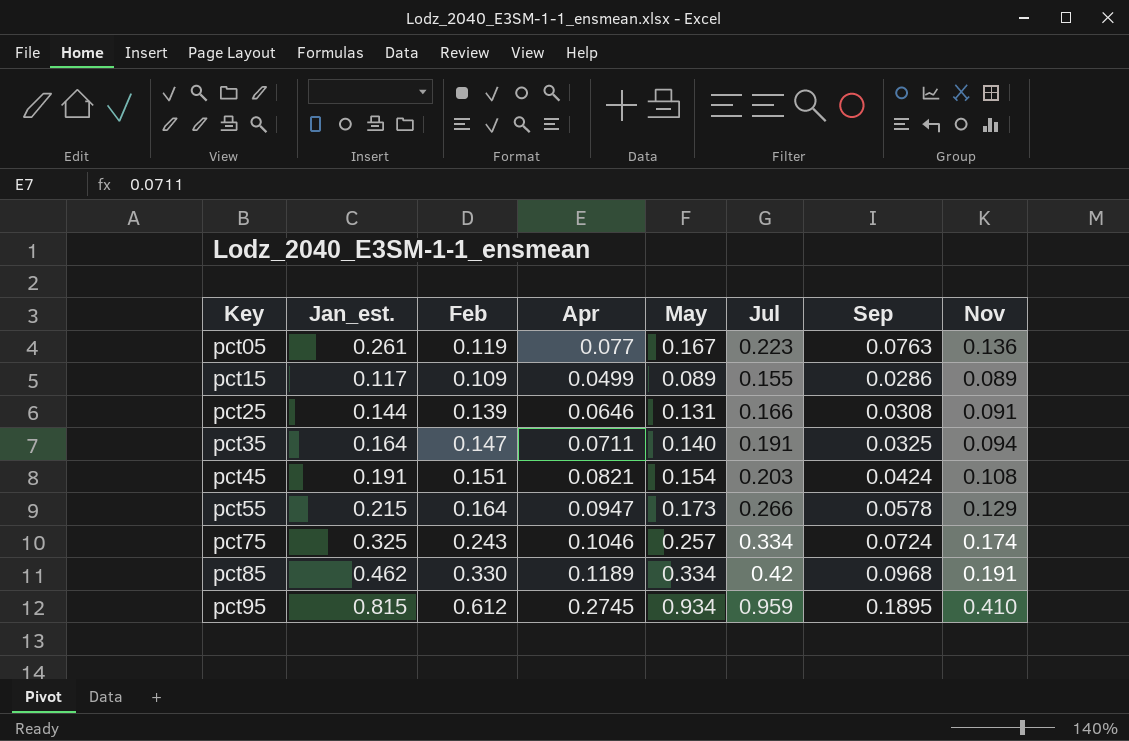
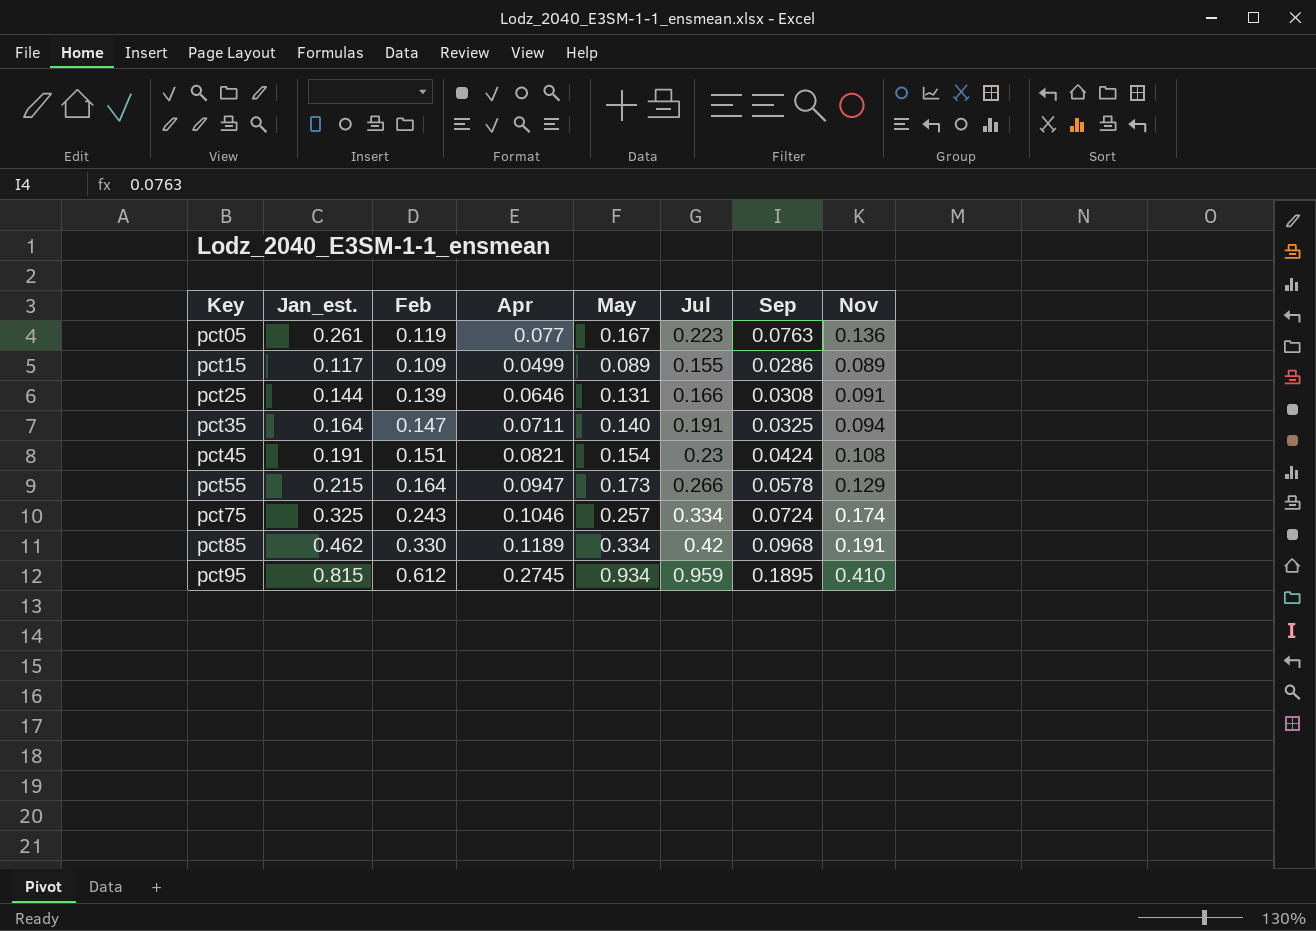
pct45 | Jul: 0.203 -> 0.23

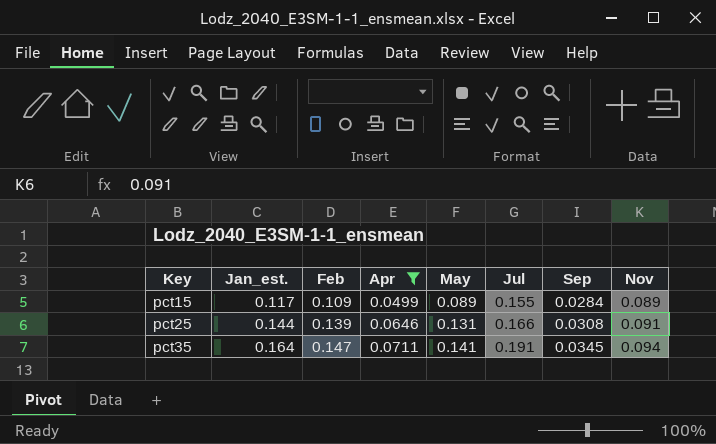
filter: none -> Apr <= 0.0711
pct15 | Sep: 0.0286 -> 0.0284
pct35 | May: 0.140 -> 0.141
pct35 | Sep: 0.0325 -> 0.0345

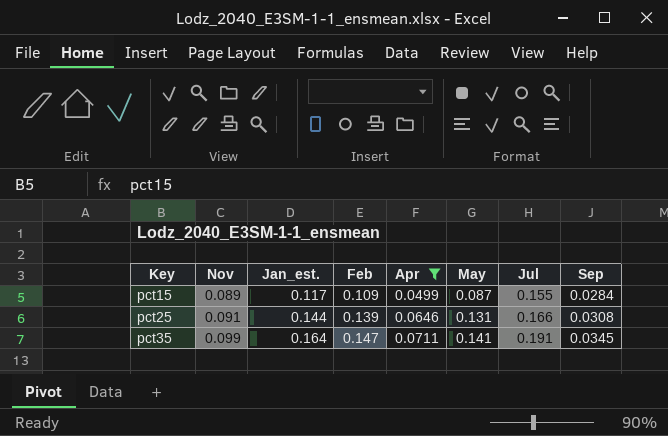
column Nov | position: 8 -> 2
pct15 | May: 0.089 -> 0.087
pct35 | Nov: 0.094 -> 0.099

